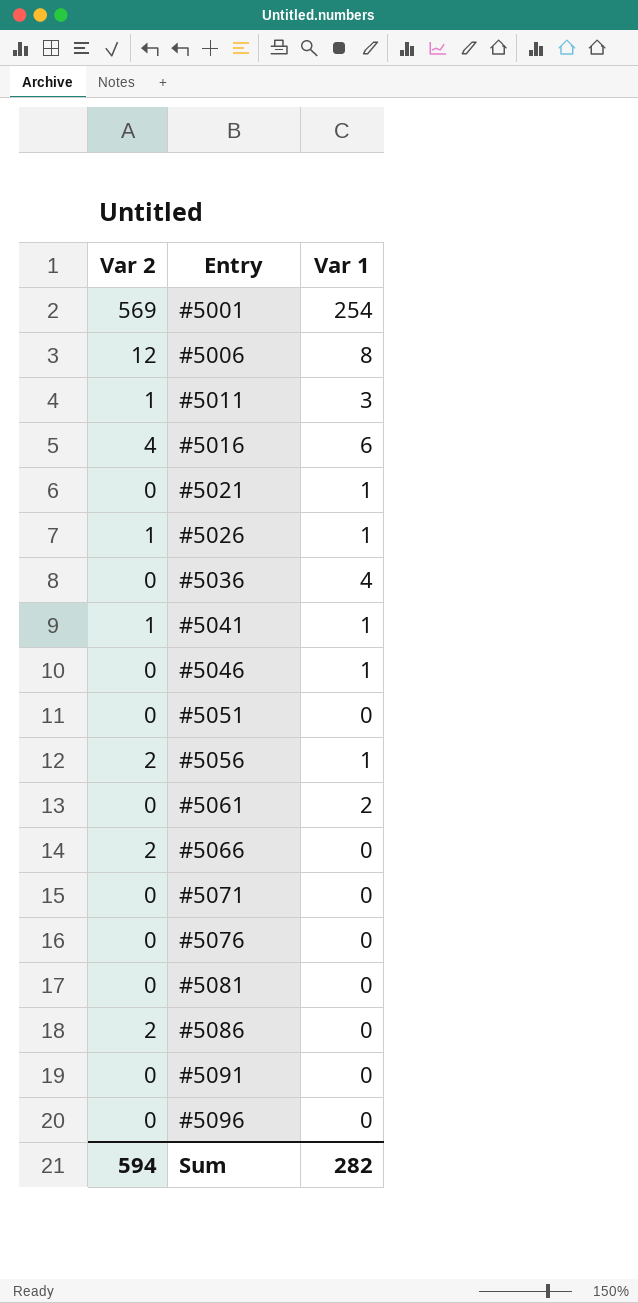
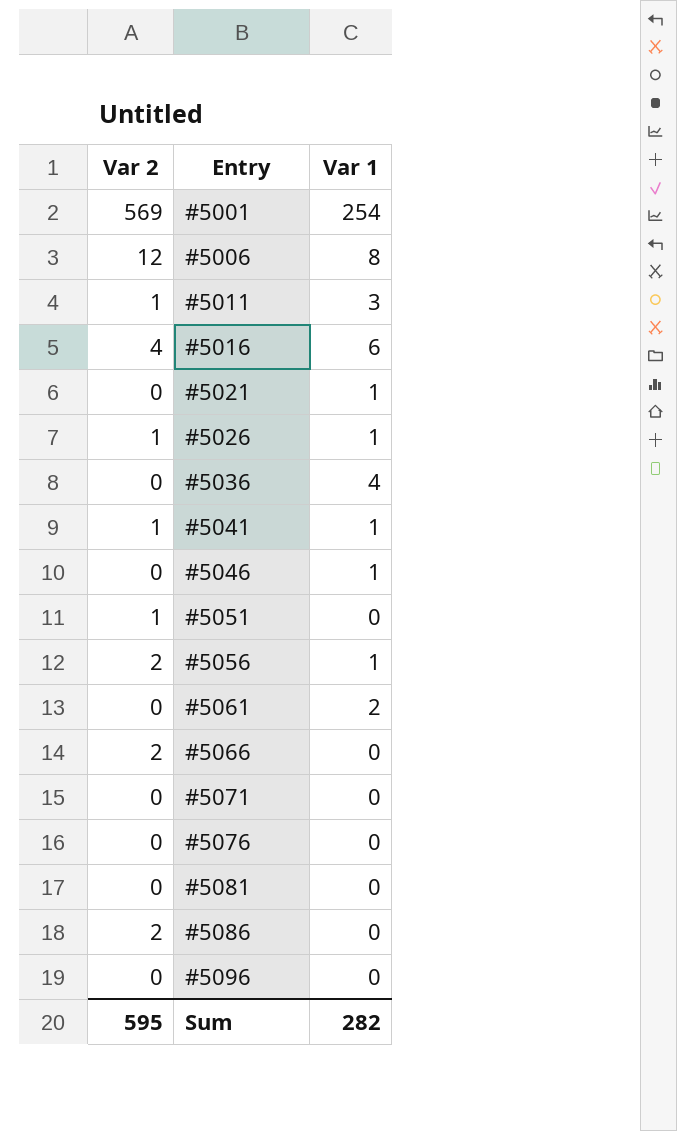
row #5091: 0 | 0 -> none
#5051 | Var 2: 0 -> 1
Sum | Var 2: 594 -> 595

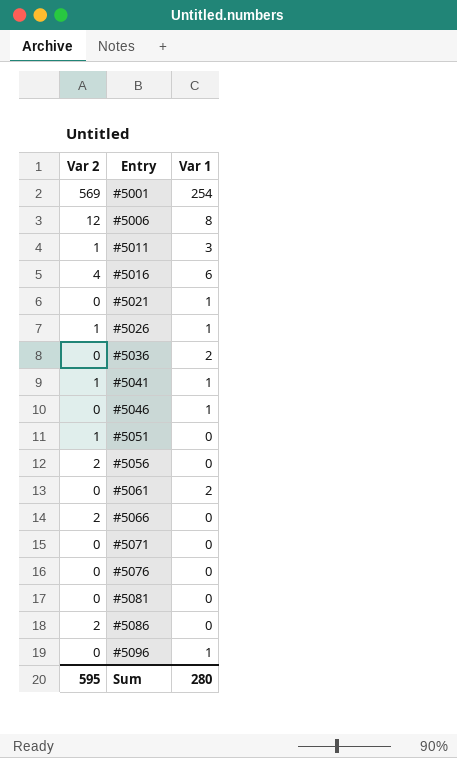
#5036 | Var 1: 4 -> 2
#5056 | Var 1: 1 -> 0
#5096 | Var 1: 0 -> 1
Sum | Var 1: 282 -> 280

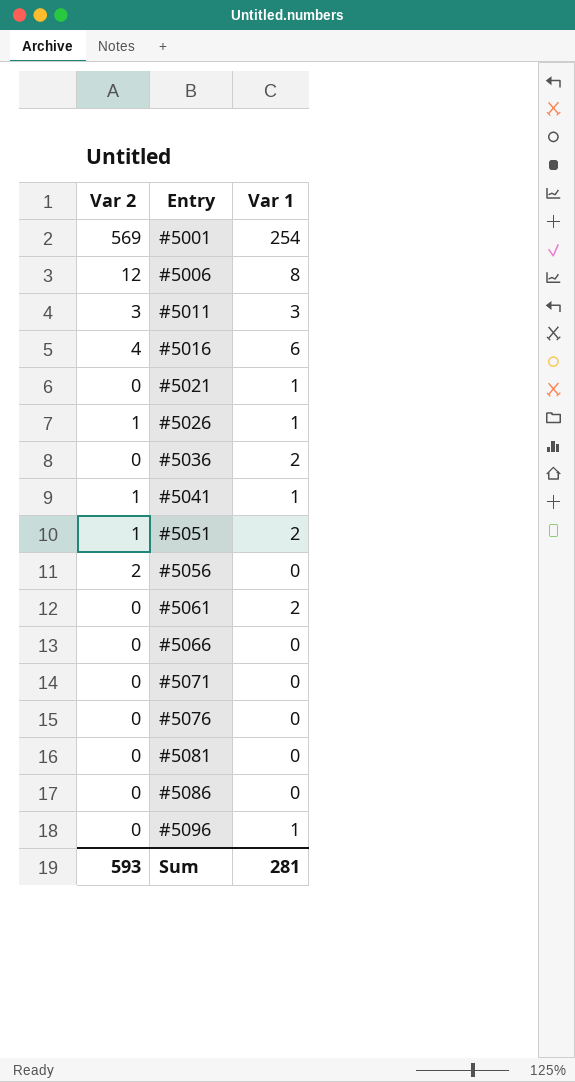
row #5046: 0 | 1 -> none
#5011 | Var 2: 1 -> 3
#5051 | Var 1: 0 -> 2
#5066 | Var 2: 2 -> 0
#5086 | Var 2: 2 -> 0
Sum | Var 2: 595 -> 593
Sum | Var 1: 280 -> 281

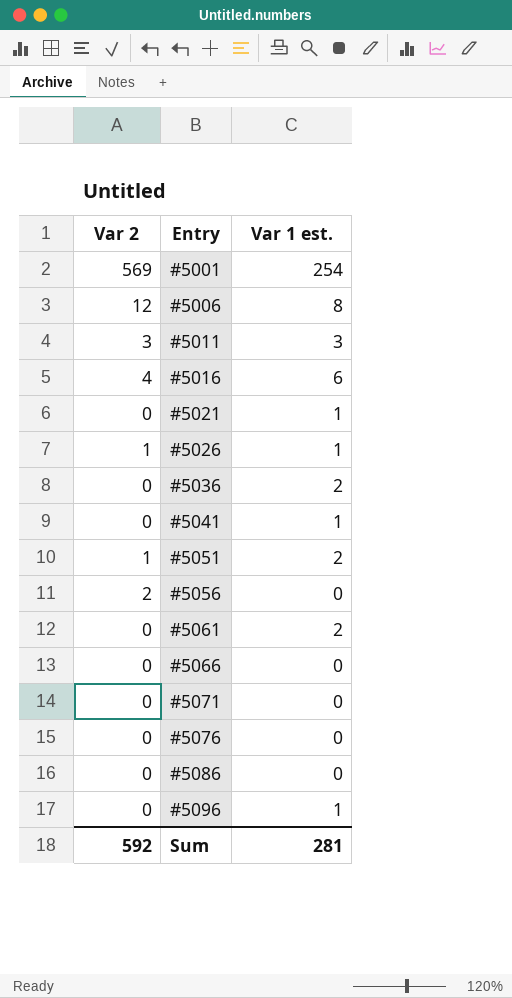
column name: Var 1 -> Var 1 est.
row #5081: 0 | 0 -> none
#5041 | Var 2: 1 -> 0
Sum | Var 2: 593 -> 592

